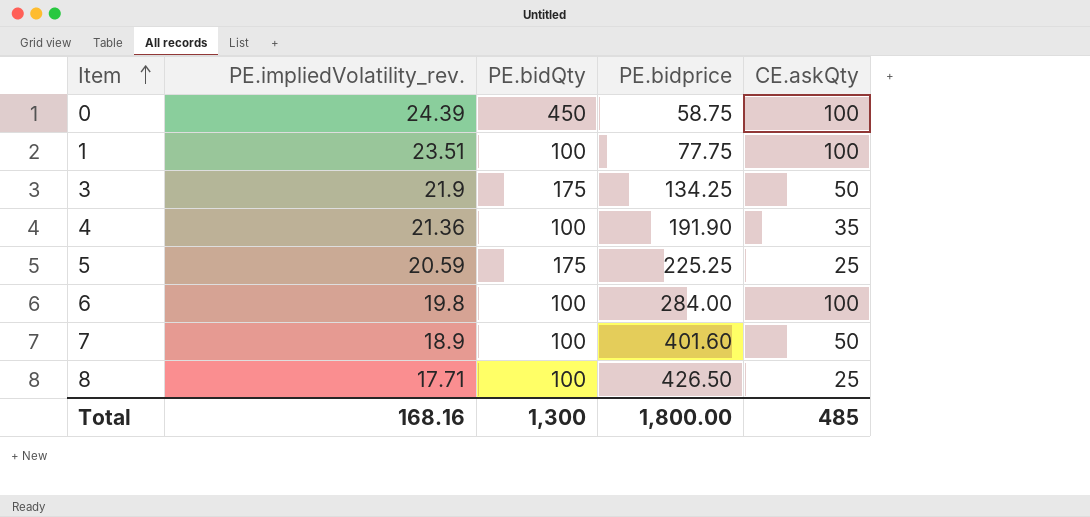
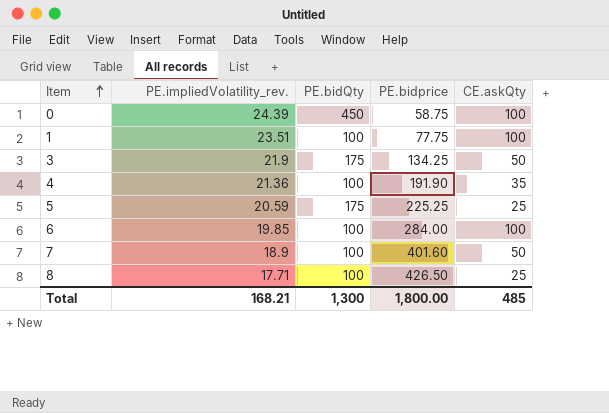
6 | PE.impliedVolatility_rev.: 19.8 -> 19.85
Total | PE.impliedVolatility_rev.: 168.16 -> 168.21

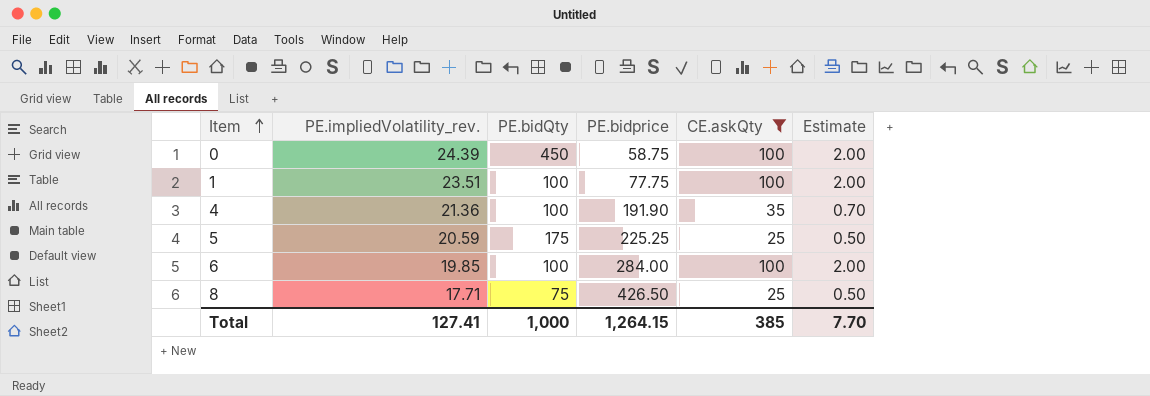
filter: none -> CE.askQty != 50
column Estimate | formula: none -> [CE.askQty] * 0.02
8 | PE.bidQty: 100 -> 75
Total | PE.impliedVolatility_rev.: 168.21 -> 127.41
Total | PE.bidQty: 1,300 -> 1,000
Total | PE.bidprice: 1,800.00 -> 1,264.15
Total | CE.askQty: 485 -> 385

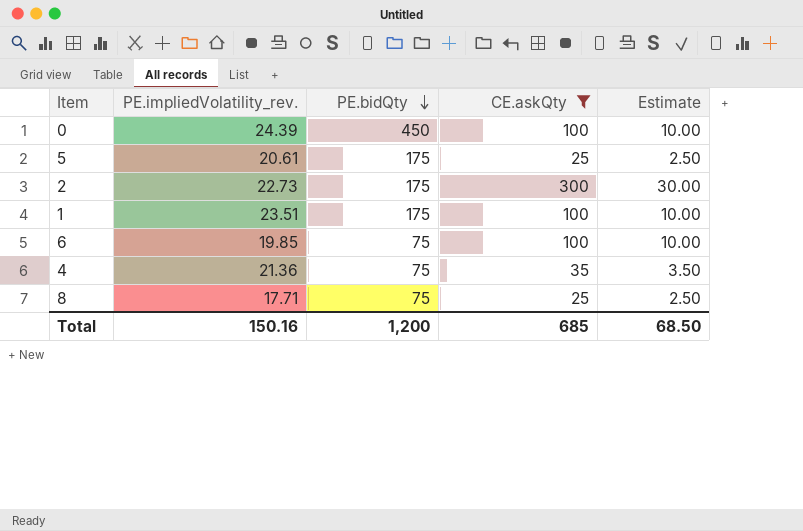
row order: Item ascending -> PE.bidQty descending
column PE.bidprice | position: 4 -> none
column Estimate | formula: [CE.askQty] * 0.02 -> [CE.askQty] * 0.1
5 | PE.impliedVolatility_rev.: 20.59 -> 20.61
row 2: none -> 22.73 | 175 | 300 | 30.00
1 | PE.bidQty: 100 -> 175
6 | PE.bidQty: 100 -> 75
4 | PE.bidQty: 100 -> 75
Total | PE.impliedVolatility_rev.: 127.41 -> 150.16
Total | PE.bidQty: 1,000 -> 1,200
Total | CE.askQty: 385 -> 685
Total | Estimate: 7.70 -> 68.50

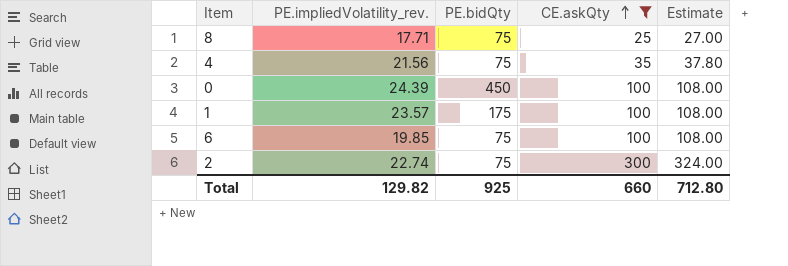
row order: PE.bidQty descending -> CE.askQty ascending
column Estimate | formula: [CE.askQty] * 0.1 -> [CE.askQty] * 1.08
row 5: 20.61 | 175 | 25 | 2.50 -> none
4 | PE.impliedVolatility_rev.: 21.36 -> 21.56
1 | PE.impliedVolatility_rev.: 23.51 -> 23.57
2 | PE.impliedVolatility_rev.: 22.73 -> 22.74
2 | PE.bidQty: 175 -> 75
Total | PE.impliedVolatility_rev.: 150.16 -> 129.82
Total | PE.bidQty: 1,200 -> 925
Total | CE.askQty: 685 -> 660
Total | Estimate: 68.50 -> 712.80

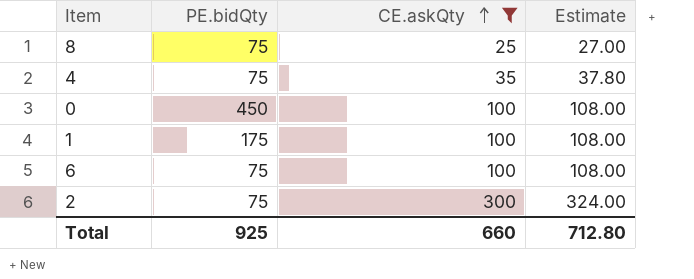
column PE.impliedVolatility_rev. | position: 2 -> none

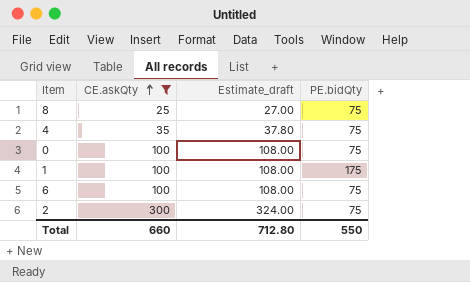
column name: Estimate -> Estimate_draft
column PE.bidQty | position: 2 -> 4
0 | PE.bidQty: 450 -> 75
Total | PE.bidQty: 925 -> 550

